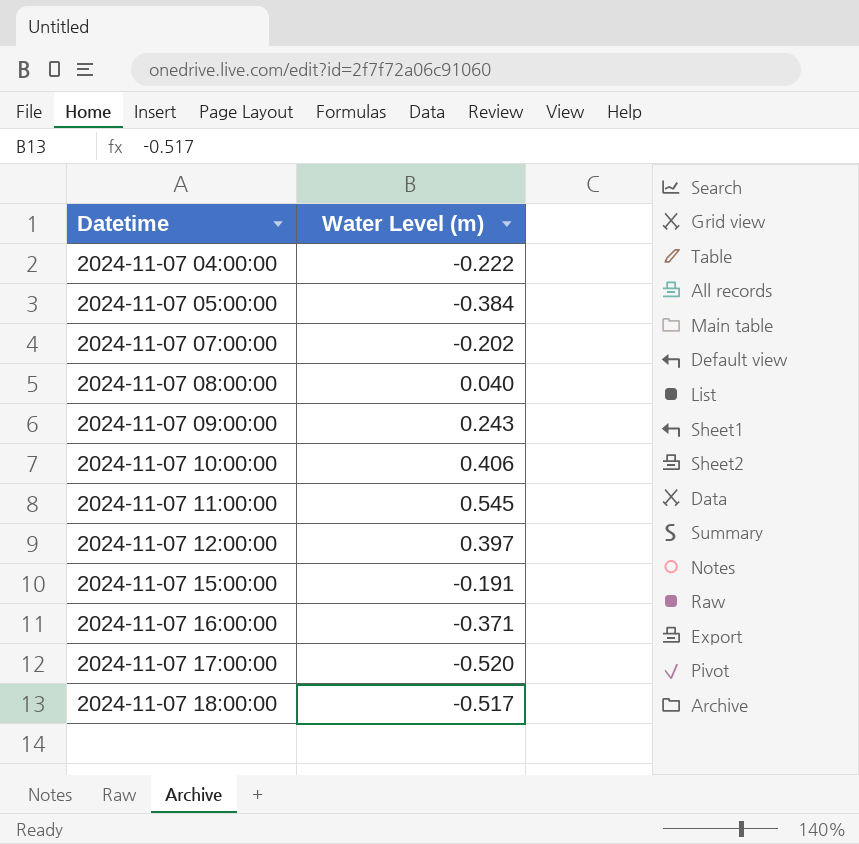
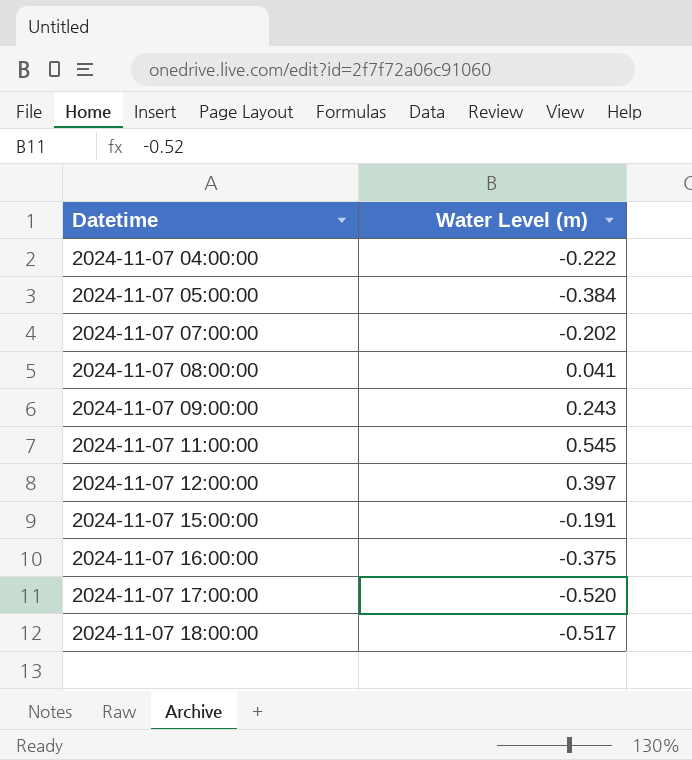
row 2024-11-07 10:00:00: 0.406 -> none
2024-11-07 08:00:00 | Water Level (m): 0.040 -> 0.041
2024-11-07 16:00:00 | Water Level (m): -0.371 -> -0.375

